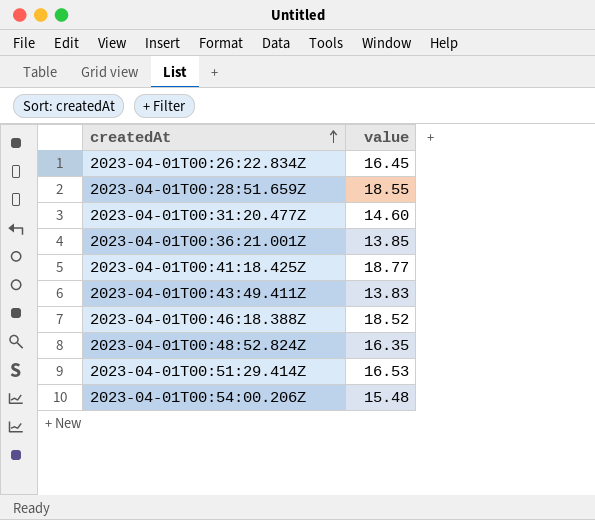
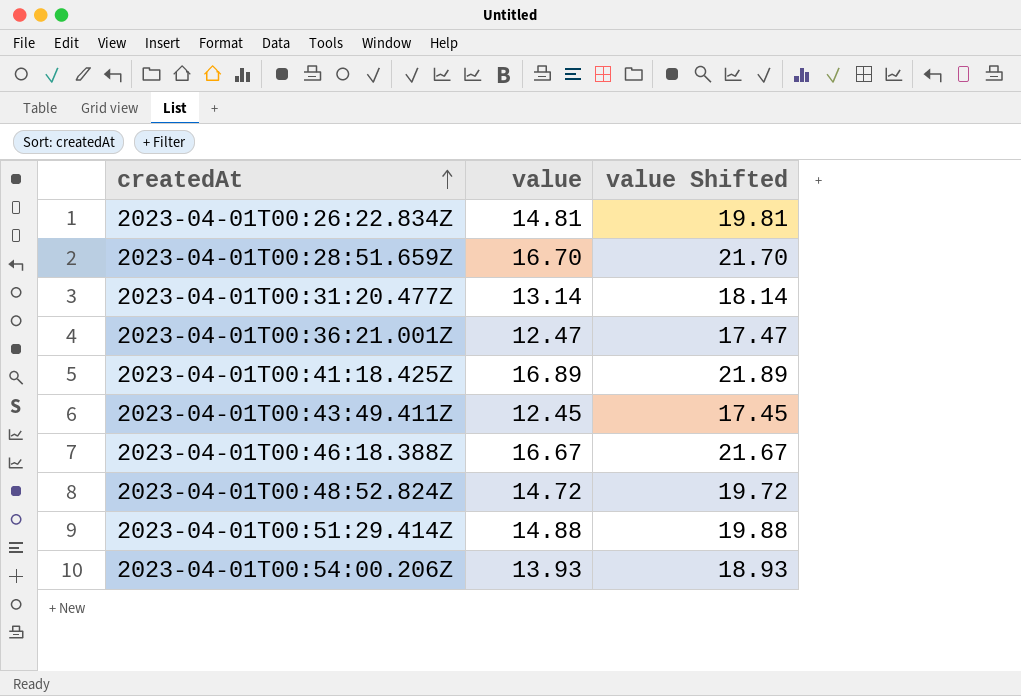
column value Shifted | formula: none -> [value] + 5
2023-04-01T00:26:22.834Z | value: 16.45 -> 14.81
2023-04-01T00:28:51.659Z | value: 18.55 -> 16.70
2023-04-01T00:31:20.477Z | value: 14.60 -> 13.14
2023-04-01T00:36:21.001Z | value: 13.85 -> 12.47
2023-04-01T00:41:18.425Z | value: 18.77 -> 16.89
2023-04-01T00:43:49.411Z | value: 13.83 -> 12.45
2023-04-01T00:46:18.388Z | value: 18.52 -> 16.67
2023-04-01T00:48:52.824Z | value: 16.35 -> 14.72
2023-04-01T00:51:29.414Z | value: 16.53 -> 14.88
2023-04-01T00:54:00.206Z | value: 15.48 -> 13.93

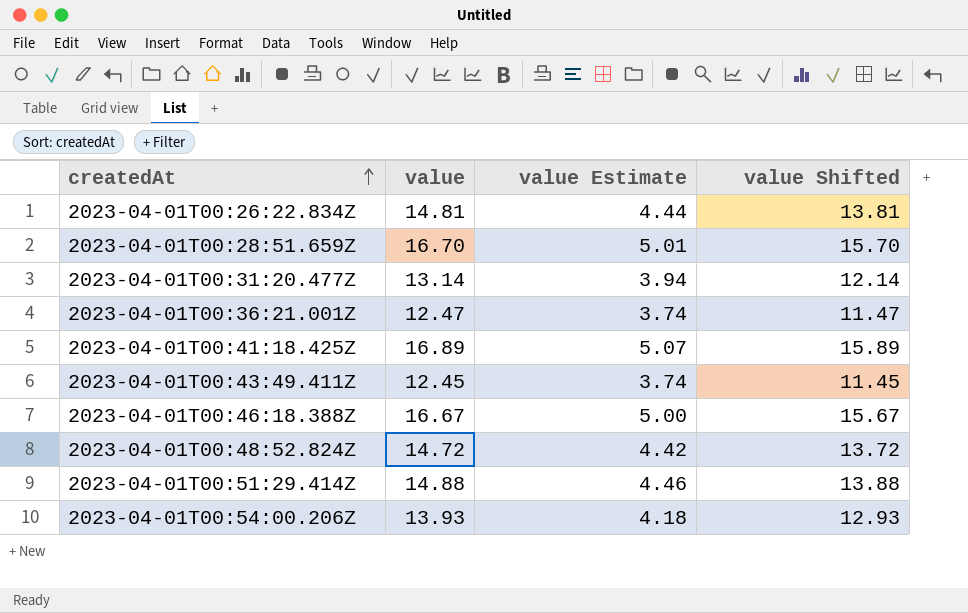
column value Estimate | formula: none -> [value] * 0.3
column value Shifted | formula: [value] + 5 -> [value] - 1

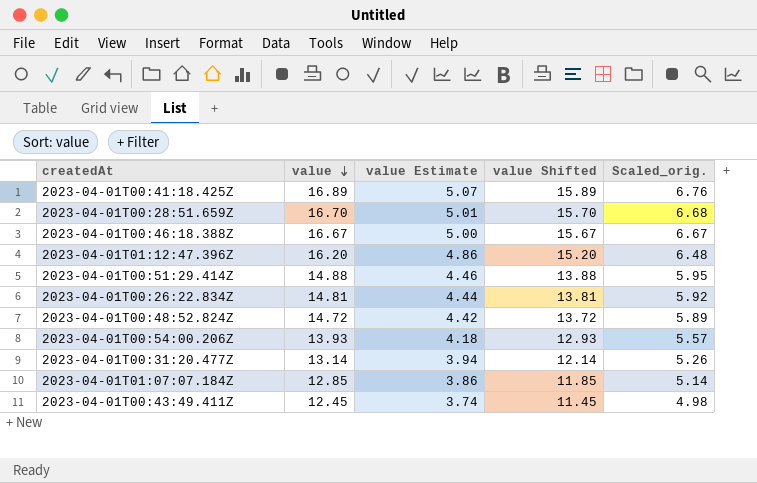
row order: createdAt ascending -> value descending
column Scaled_orig. | formula: none -> [value] * 0.4
row 2023-04-01T00:36:21.001Z: 12.47 | 3.74 | 11.47 -> none
row 2023-04-01T01:12:47.396Z: none -> 16.20 | 4.86 | 15.20 | 6.48
row 2023-04-01T01:07:07.184Z: none -> 12.85 | 3.86 | 11.85 | 5.14

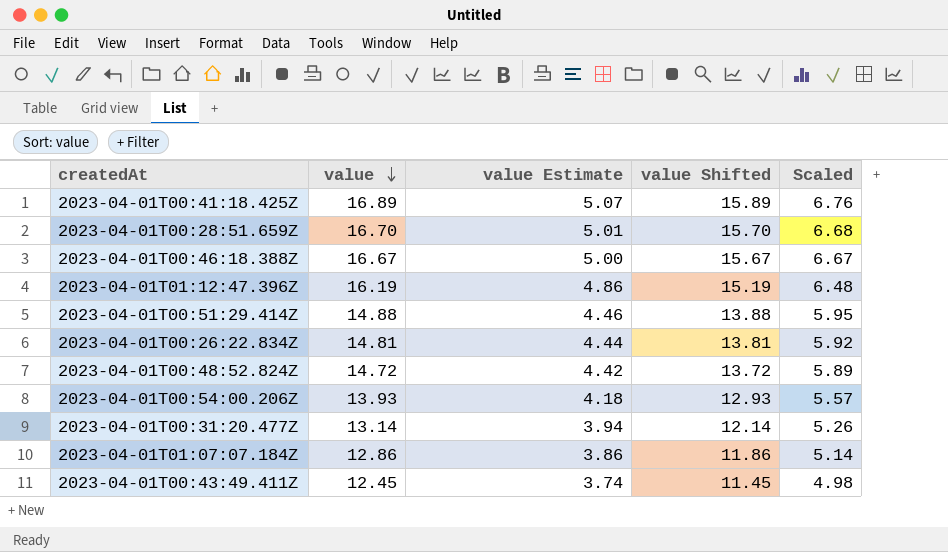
column name: Scaled_orig. -> Scaled
2023-04-01T01:12:47.396Z | value: 16.20 -> 16.19
2023-04-01T01:12:47.396Z | value Shifted: 15.20 -> 15.19
2023-04-01T01:07:07.184Z | value: 12.85 -> 12.86
2023-04-01T01:07:07.184Z | value Shifted: 11.85 -> 11.86

